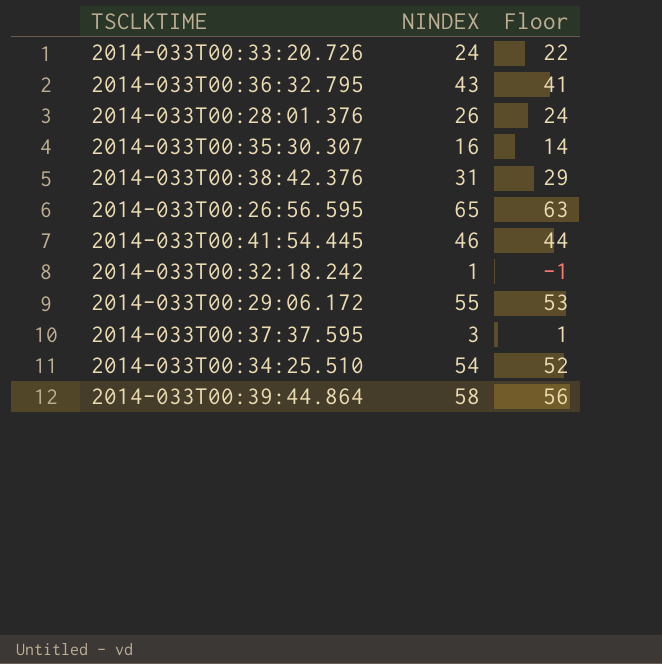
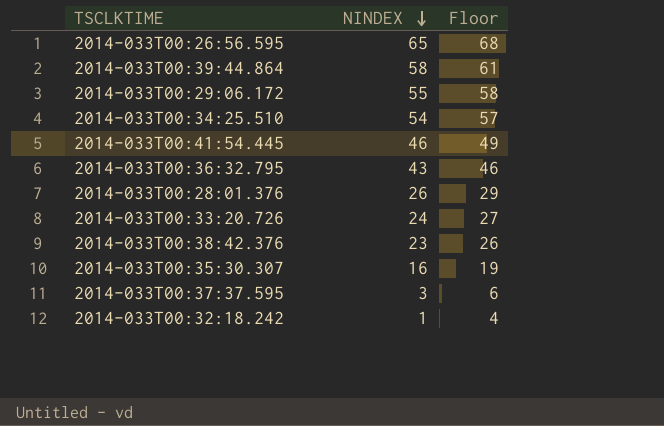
row order: none -> NINDEX descending
column Floor | formula: [NINDEX] - 2 -> [NINDEX] + 3
2014-033T00:38:42.376 | NINDEX: 31 -> 23

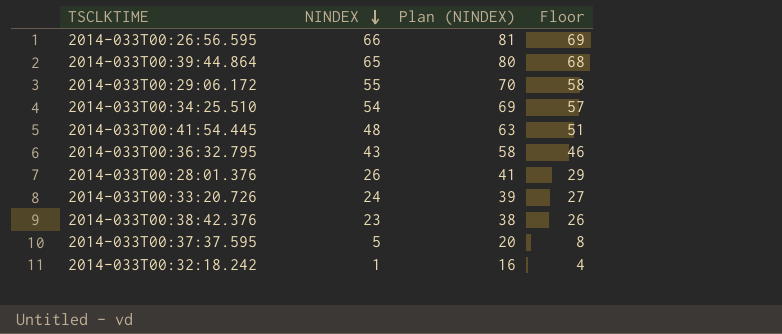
column Plan (NINDEX) | formula: none -> [NINDEX] + 15
row 2014-033T00:35:30.307: 16 | 19 -> none
2014-033T00:26:56.595 | NINDEX: 65 -> 66
2014-033T00:26:56.595 | Floor: 68 -> 69
2014-033T00:39:44.864 | NINDEX: 58 -> 65
2014-033T00:39:44.864 | Floor: 61 -> 68
2014-033T00:41:54.445 | NINDEX: 46 -> 48
2014-033T00:41:54.445 | Floor: 49 -> 51
2014-033T00:37:37.595 | NINDEX: 3 -> 5
2014-033T00:37:37.595 | Floor: 6 -> 8

